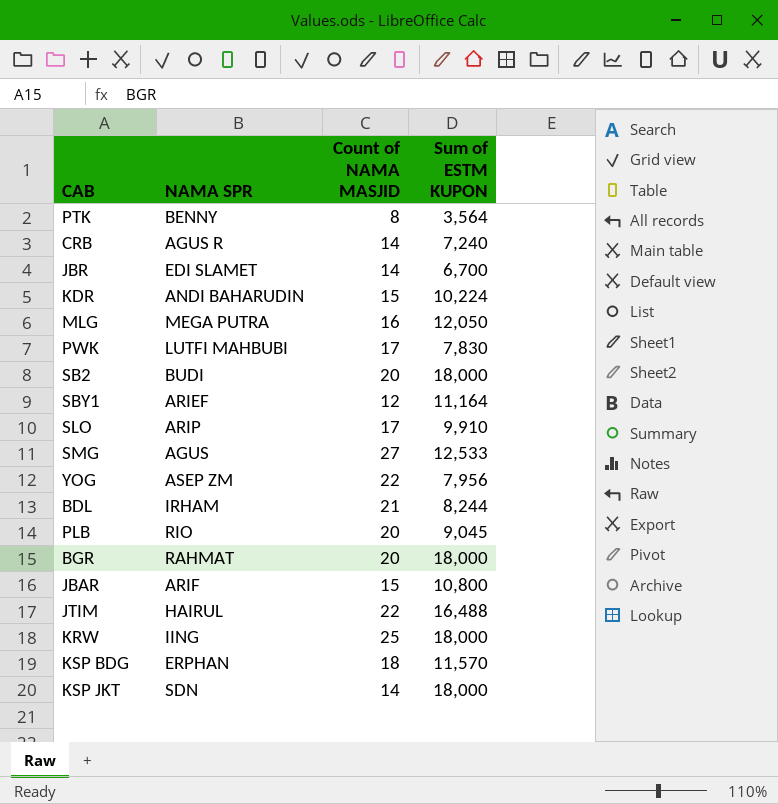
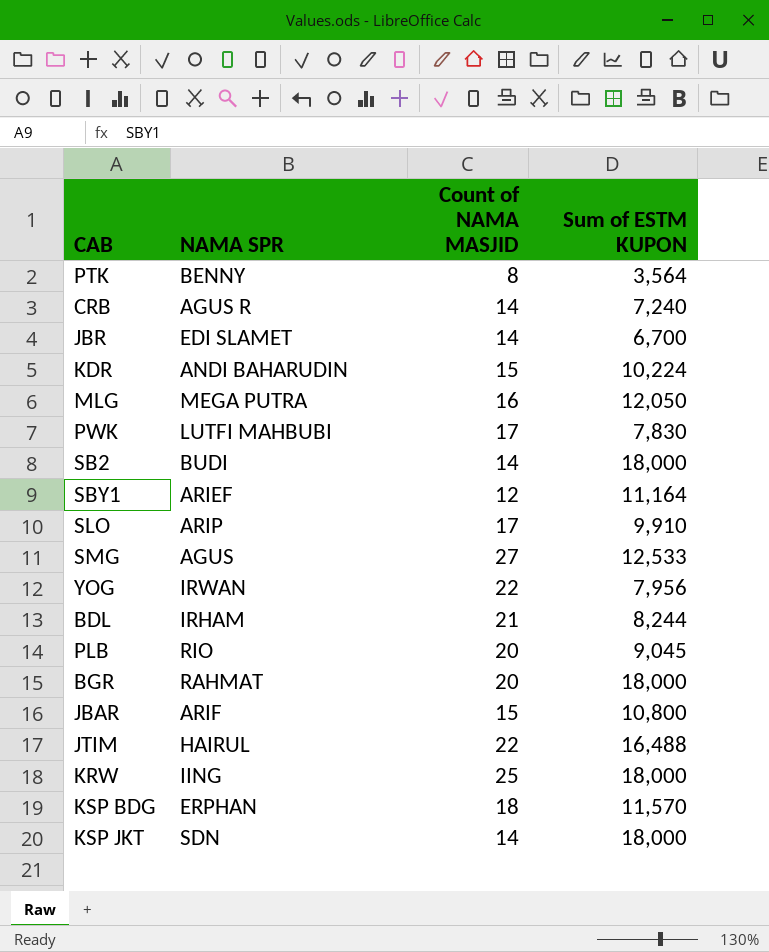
SB2 | Count of NAMA MASJID: 20 -> 14
YOG | NAMA SPR: ASEP ZM -> IRWAN

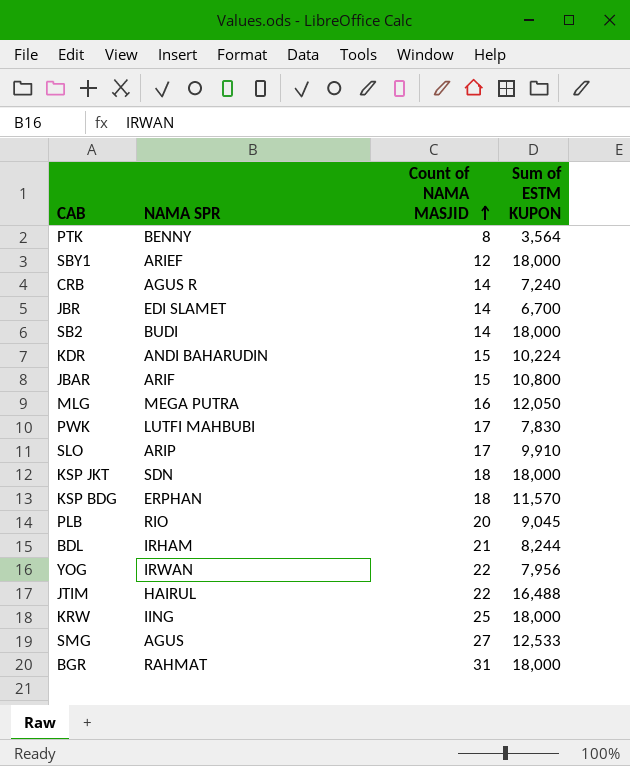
row order: none -> Count of NAMA MASJID ascending
SBY1 | Sum of ESTM KUPON: 11,164 -> 18,000
KSP JKT | Count of NAMA MASJID: 14 -> 18
BGR | Count of NAMA MASJID: 20 -> 31

